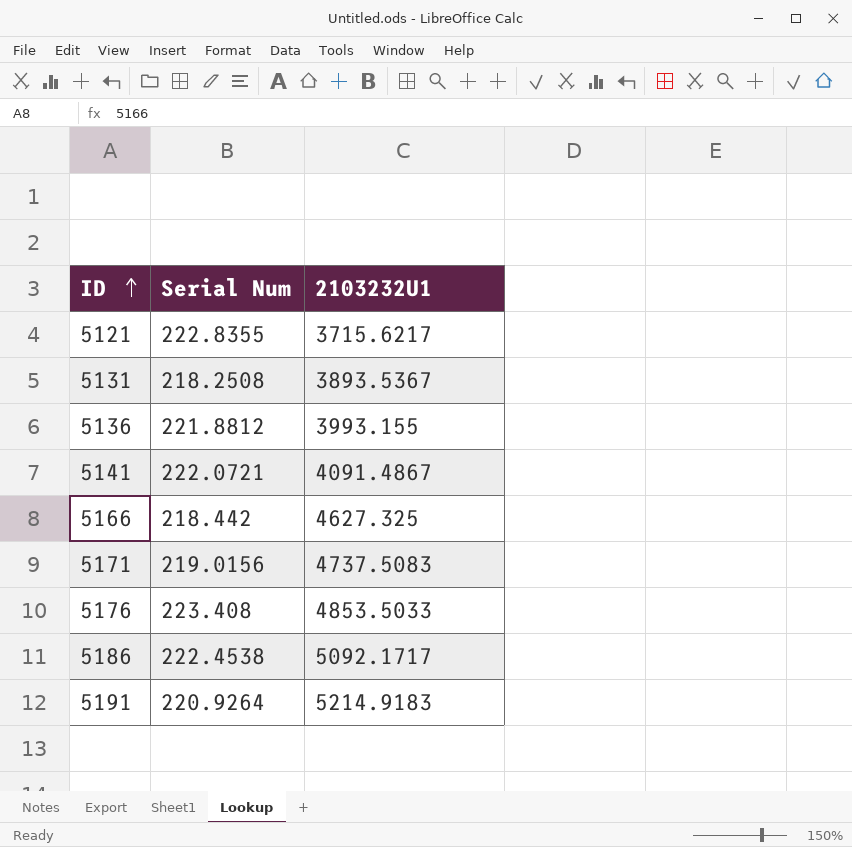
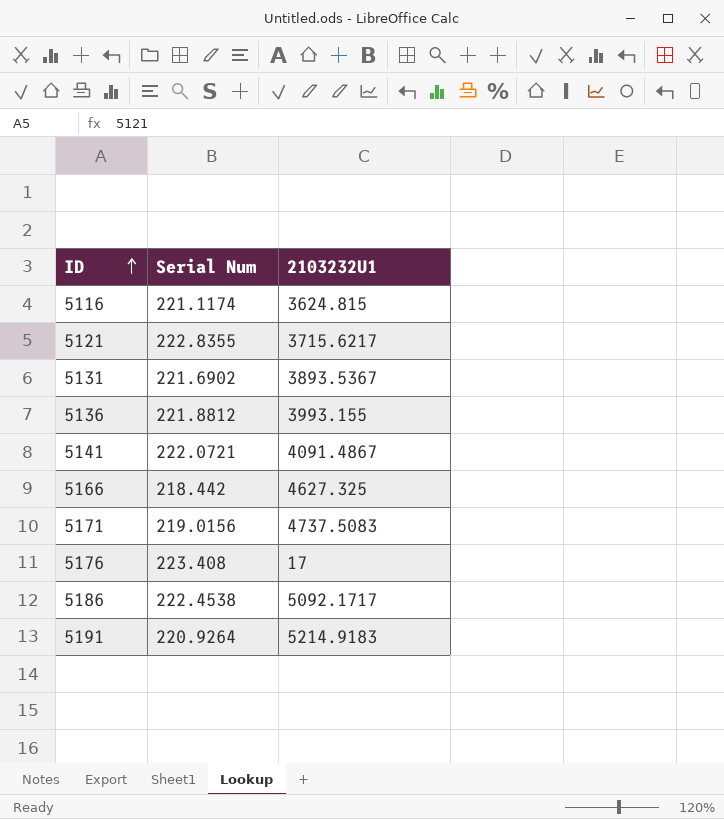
row 5116: none -> 221.1174 | 3624.815
5131 | Serial Num: 218.2508 -> 221.6902
5176 | 2103232U1: 4853.5033 -> 17

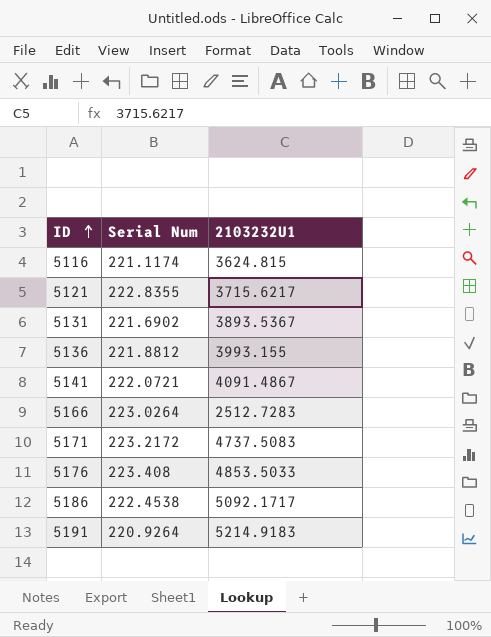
5166 | Serial Num: 218.442 -> 223.0264
5166 | 2103232U1: 4627.325 -> 2512.7283
5171 | Serial Num: 219.0156 -> 223.2172
5176 | 2103232U1: 17 -> 4853.5033

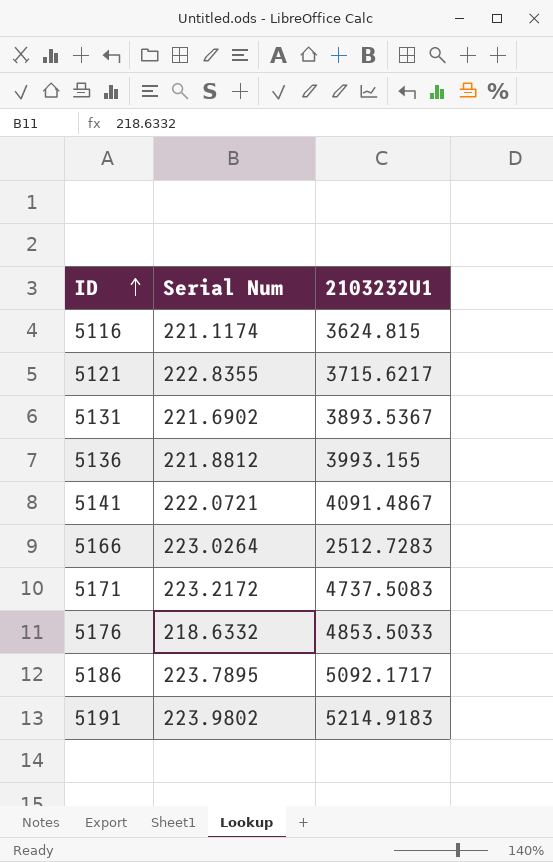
5176 | Serial Num: 223.408 -> 218.6332
5186 | Serial Num: 222.4538 -> 223.7895
5191 | Serial Num: 220.9264 -> 223.9802

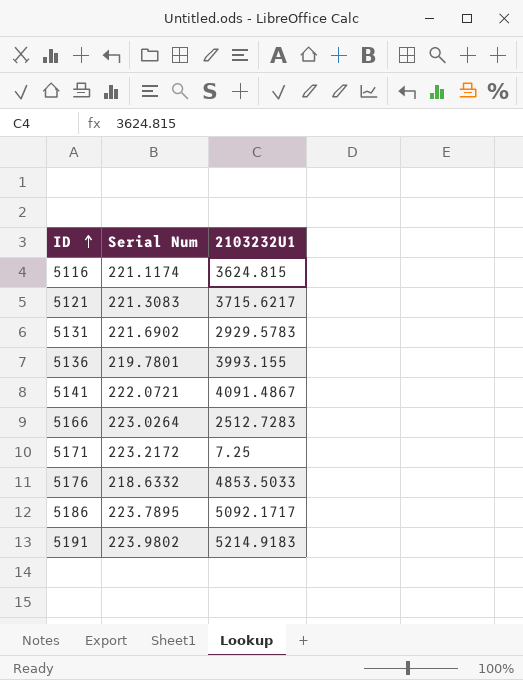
5121 | Serial Num: 222.8355 -> 221.3083
5131 | 2103232U1: 3893.5367 -> 2929.5783
5136 | Serial Num: 221.8812 -> 219.7801
5171 | 2103232U1: 4737.5083 -> 7.25

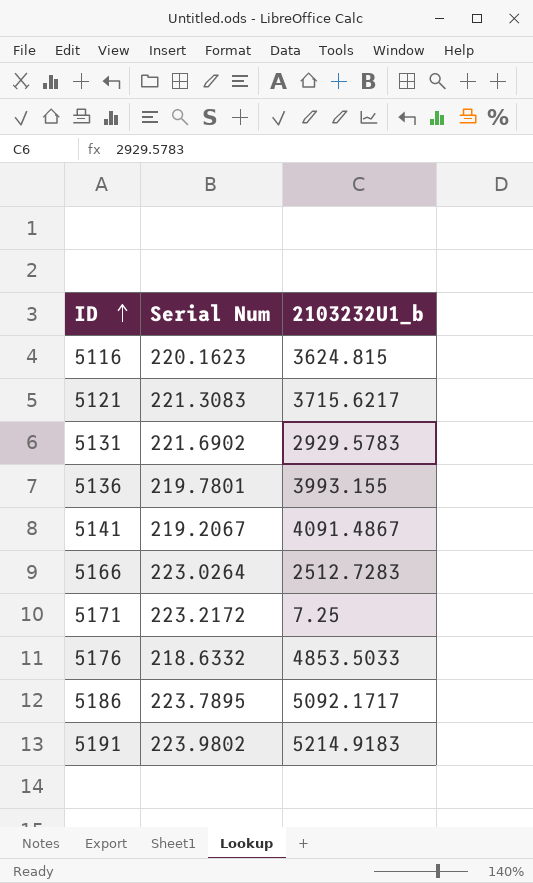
column name: 2103232U1 -> 2103232U1_b
5116 | Serial Num: 221.1174 -> 220.1623
5141 | Serial Num: 222.0721 -> 219.2067

